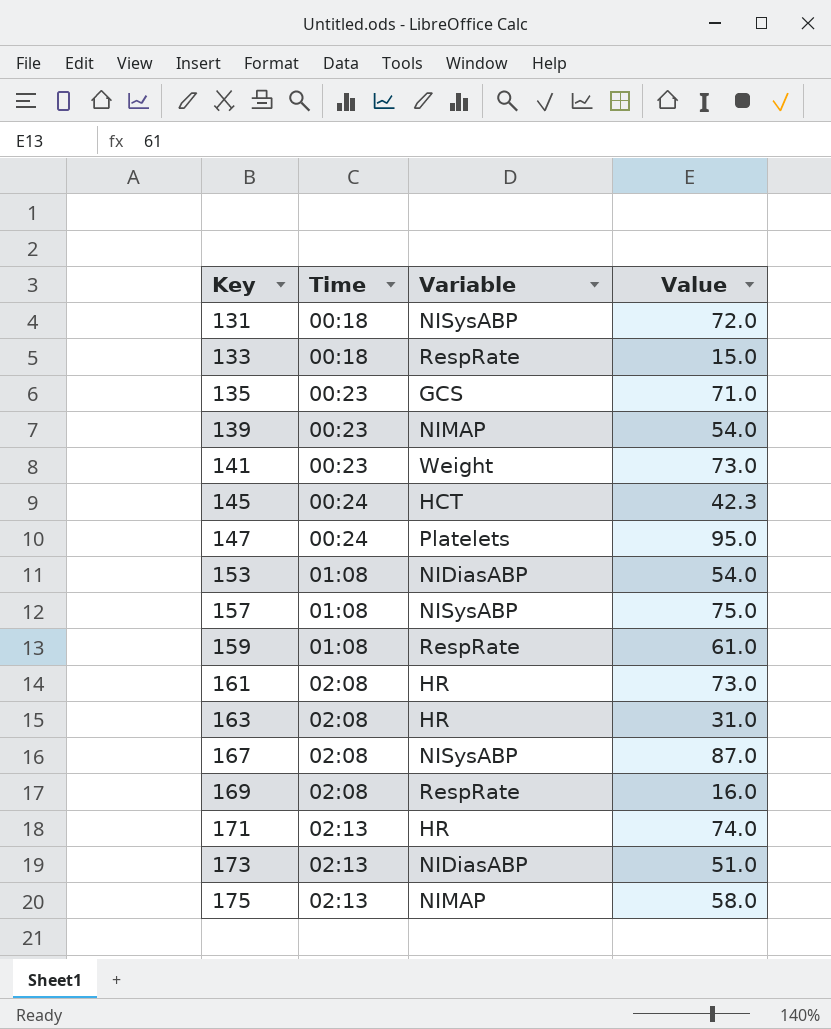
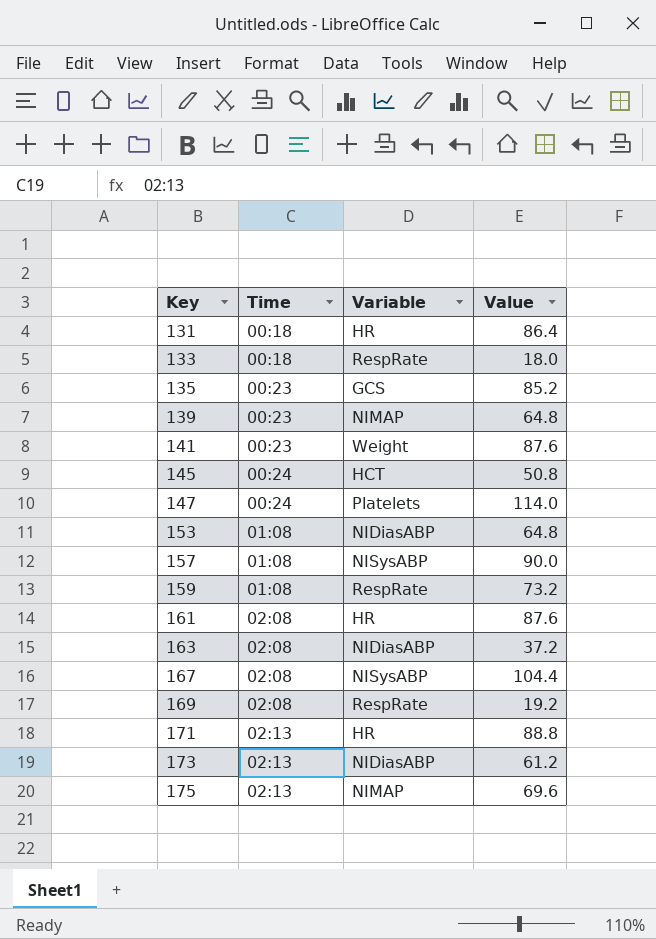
131 | Variable: NISysABP -> HR
131 | Value: 72.0 -> 86.4
133 | Value: 15.0 -> 18.0
135 | Value: 71.0 -> 85.2
139 | Value: 54.0 -> 64.8
141 | Value: 73.0 -> 87.6
145 | Value: 42.3 -> 50.8
147 | Value: 95.0 -> 114.0
153 | Value: 54.0 -> 64.8
157 | Value: 75.0 -> 90.0
159 | Value: 61.0 -> 73.2
161 | Value: 73.0 -> 87.6
163 | Variable: HR -> NIDiasABP
163 | Value: 31.0 -> 37.2
167 | Value: 87.0 -> 104.4
169 | Value: 16.0 -> 19.2
171 | Value: 74.0 -> 88.8
173 | Value: 51.0 -> 61.2
175 | Value: 58.0 -> 69.6

